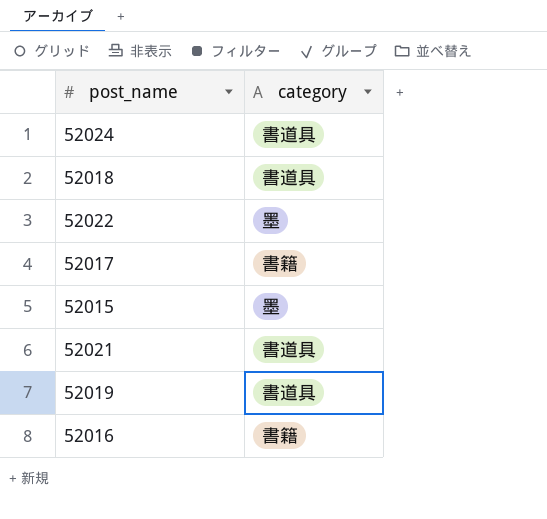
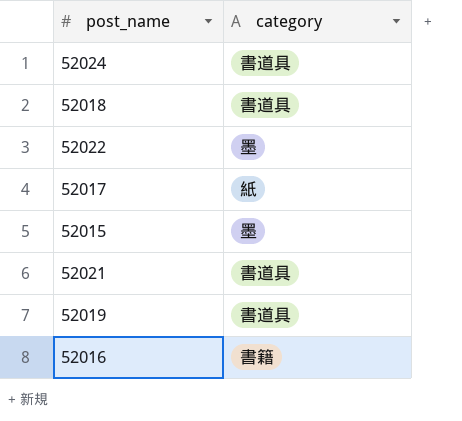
52017 | category: 書籍 -> 紙

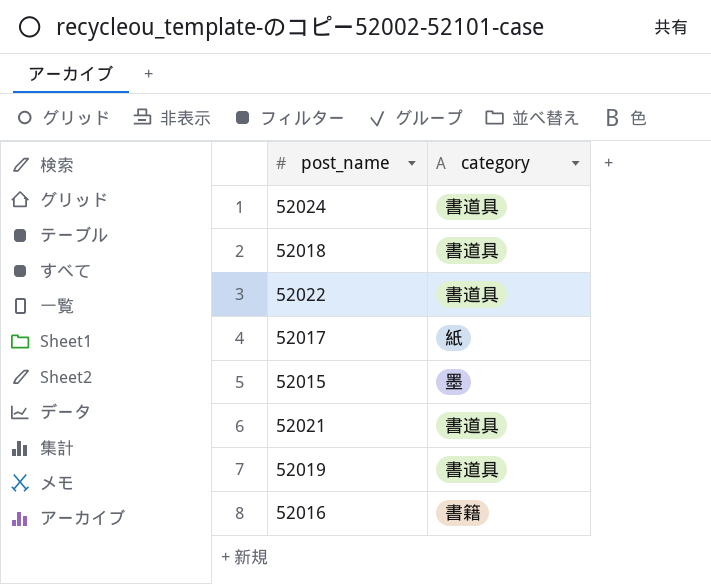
52022 | category: 墨 -> 書道具

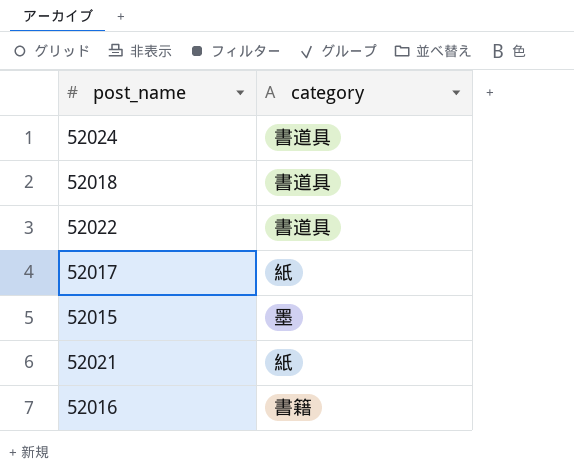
row 52019: 書道具 -> none
52021 | category: 書道具 -> 紙

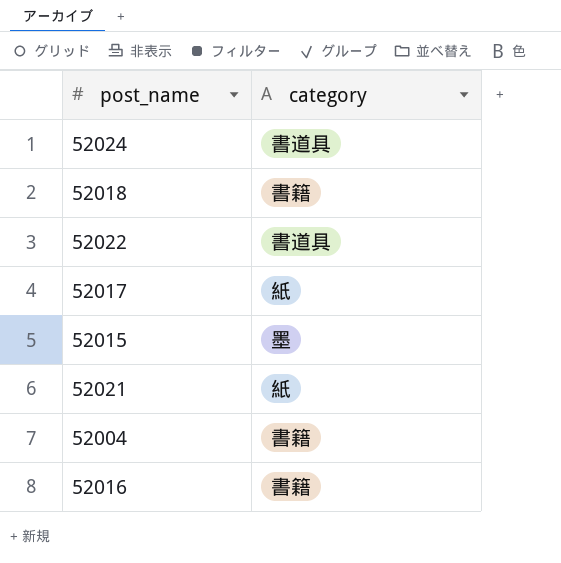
52018 | category: 書道具 -> 書籍
row 52004: none -> 書籍

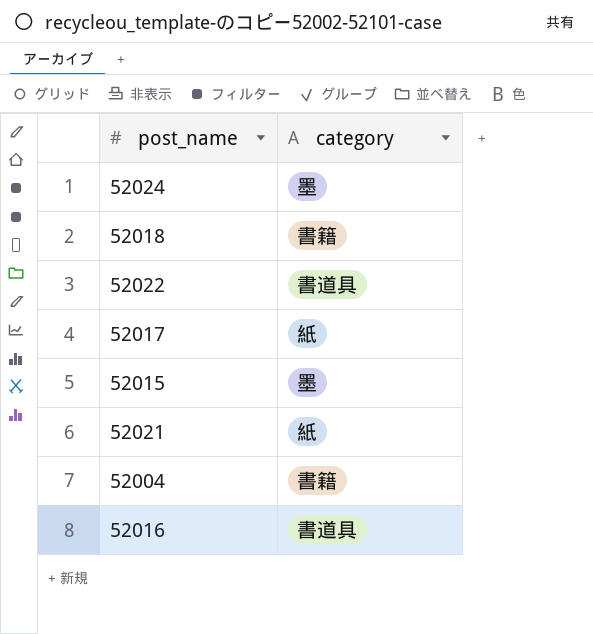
52024 | category: 書道具 -> 墨
52016 | category: 書籍 -> 書道具

